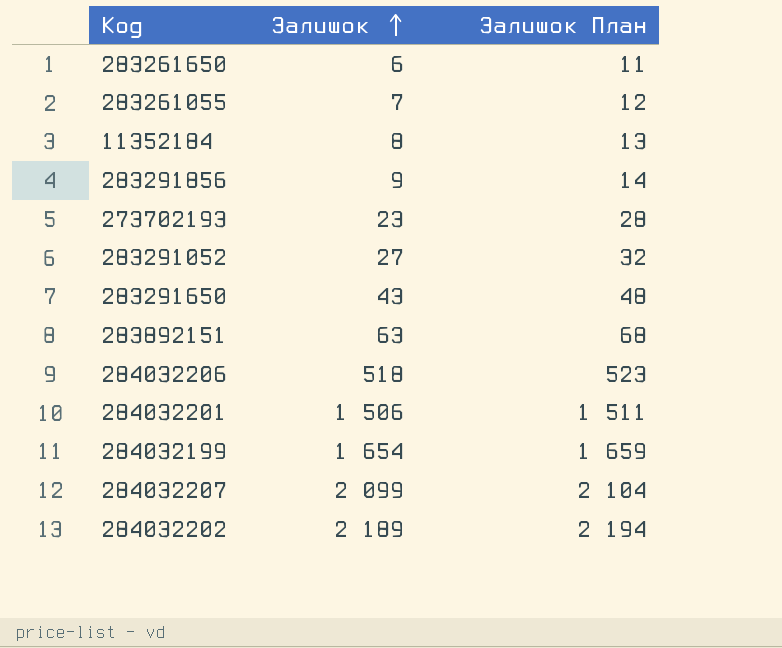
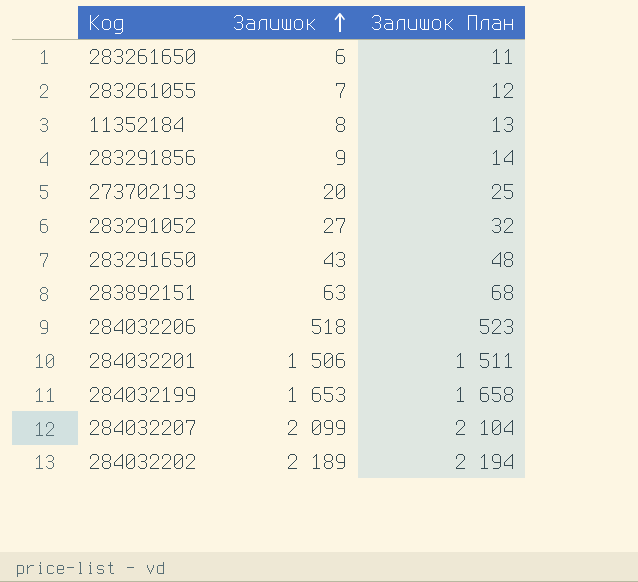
273702193 | Залишок: 23 -> 20
273702193 | Залишок План: 28 -> 25
284032199 | Залишок: 1 654 -> 1 653
284032199 | Залишок План: 1 659 -> 1 658

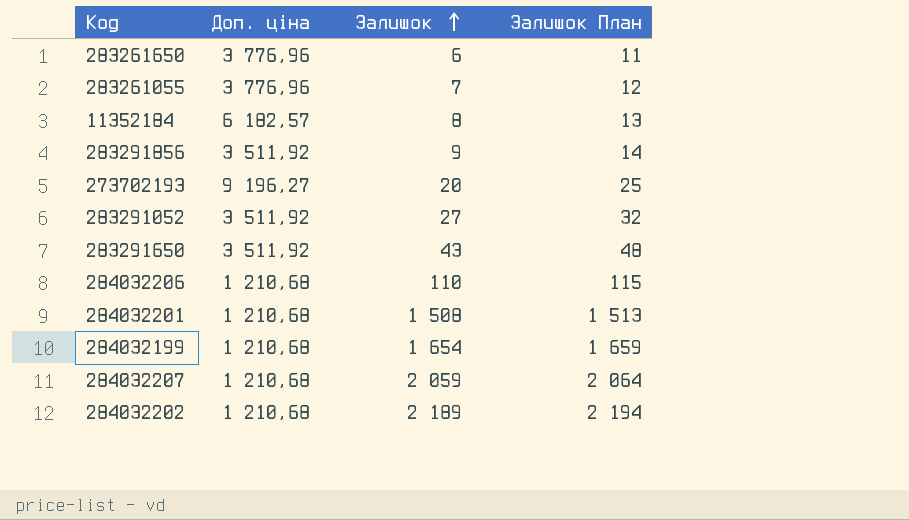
column Доп. ціна | position: none -> 2
row 283892151: 63 | 68 -> none
284032206 | Залишок: 518 -> 110
284032206 | Залишок План: 523 -> 115
284032201 | Залишок: 1 506 -> 1 508
284032201 | Залишок План: 1 511 -> 1 513
284032199 | Залишок: 1 653 -> 1 654
284032199 | Залишок План: 1 658 -> 1 659
284032207 | Залишок: 2 099 -> 2 059
284032207 | Залишок План: 2 104 -> 2 064

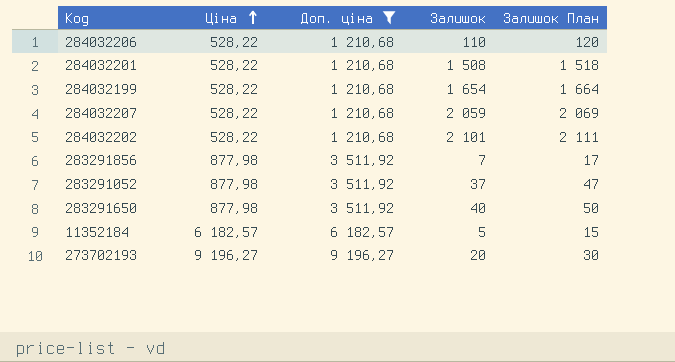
filter: none -> Доп. ціна != 3 776,96
row order: Залишок ascending -> Ціна ascending
column Ціна | position: none -> 2
column Залишок План | formula: [Залишок] + 5 -> [Залишок] + 10
284032202 | Залишок: 2 189 -> 2 101
283291856 | Залишок: 9 -> 7
283291052 | Залишок: 27 -> 37
283291650 | Залишок: 43 -> 40
11352184 | Залишок: 8 -> 5

